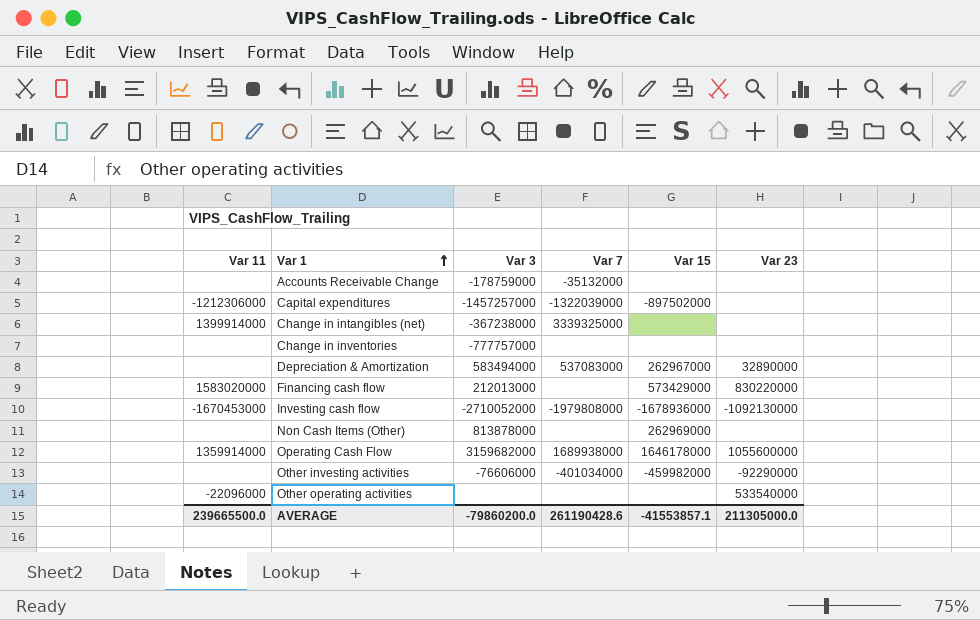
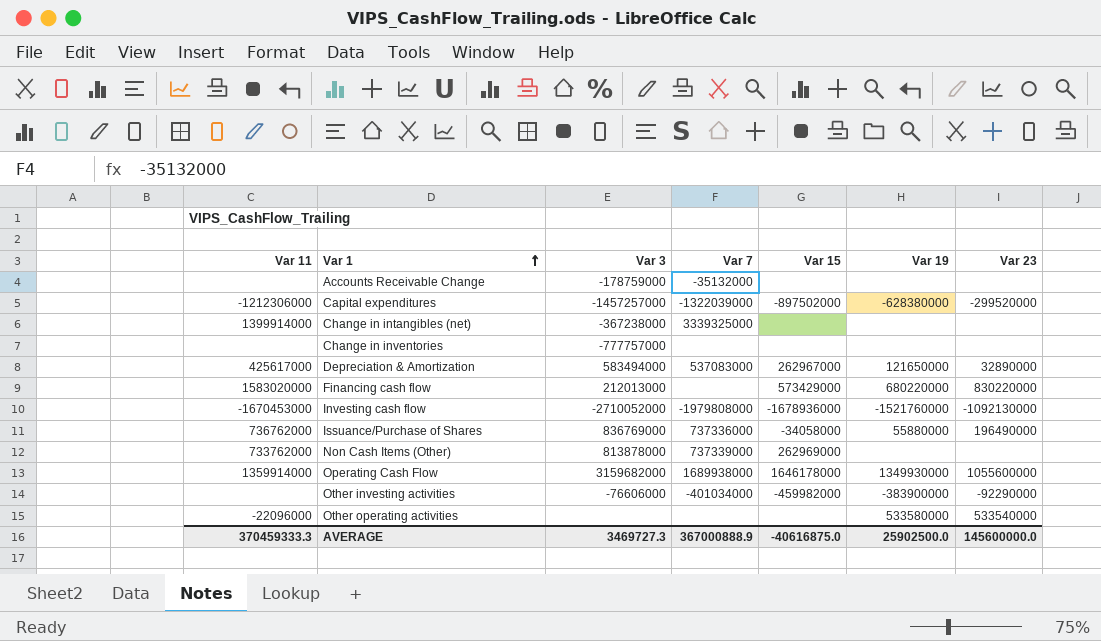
column Var 19 | position: none -> 6
Capital expenditures | Var 23: none -> -299520000
Depreciation & Amortization | Var 11: none -> 425617000
row Issuance/Purchase of Shares: none -> 736762000 | 836769000 | 737336000 | -34058000 | 55880000 | 196490000
Non Cash Items (Other) | Var 11: none -> 733762000
Non Cash Items (Other) | Var 7: none -> 737339000
AVERAGE | Var 11: 239665500.0 -> 370459333.3
AVERAGE | Var 3: -79860200.0 -> 3469727.3
AVERAGE | Var 7: 261190428.6 -> 367000888.9
AVERAGE | Var 15: -41553857.1 -> -40616875.0
AVERAGE | Var 23: 211305000.0 -> 145600000.0

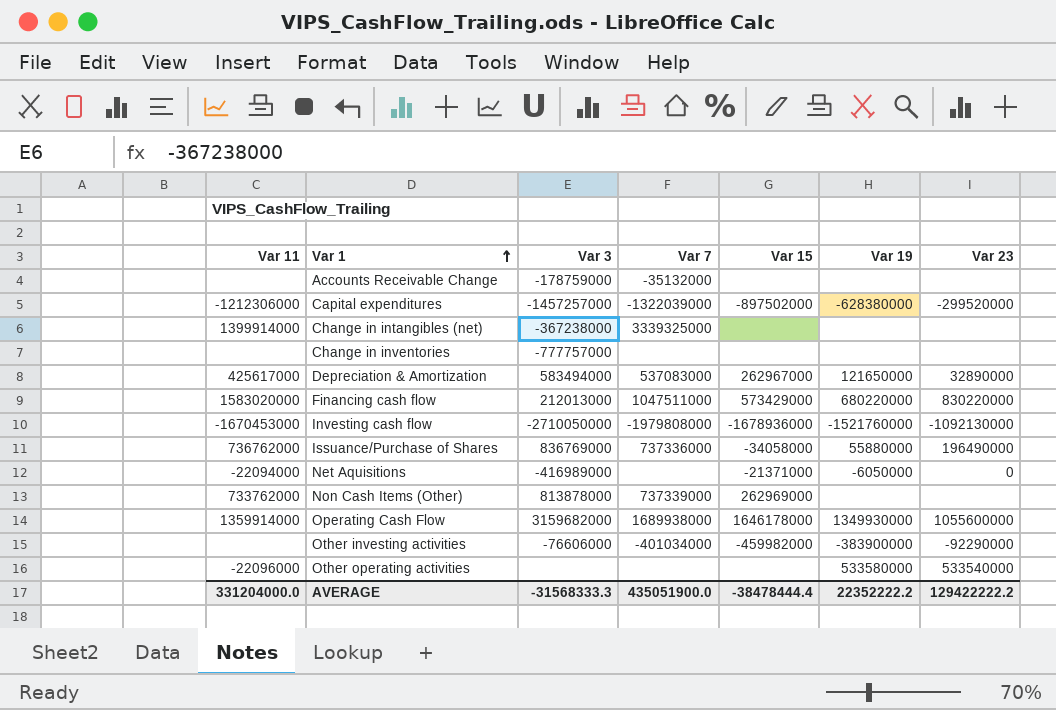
Financing cash flow | Var 7: none -> 1047511000
Investing cash flow | Var 3: -2710052000 -> -2710050000
row Net Aquisitions: none -> -22094000 | -416989000 | none | -21371000 | -6050000 | 0
AVERAGE | Var 11: 370459333.3 -> 331204000.0
AVERAGE | Var 3: 3469727.3 -> -31568333.3
AVERAGE | Var 7: 367000888.9 -> 435051900.0
AVERAGE | Var 15: -40616875.0 -> -38478444.4
AVERAGE | Var 19: 25902500.0 -> 22352222.2
AVERAGE | Var 23: 145600000.0 -> 129422222.2

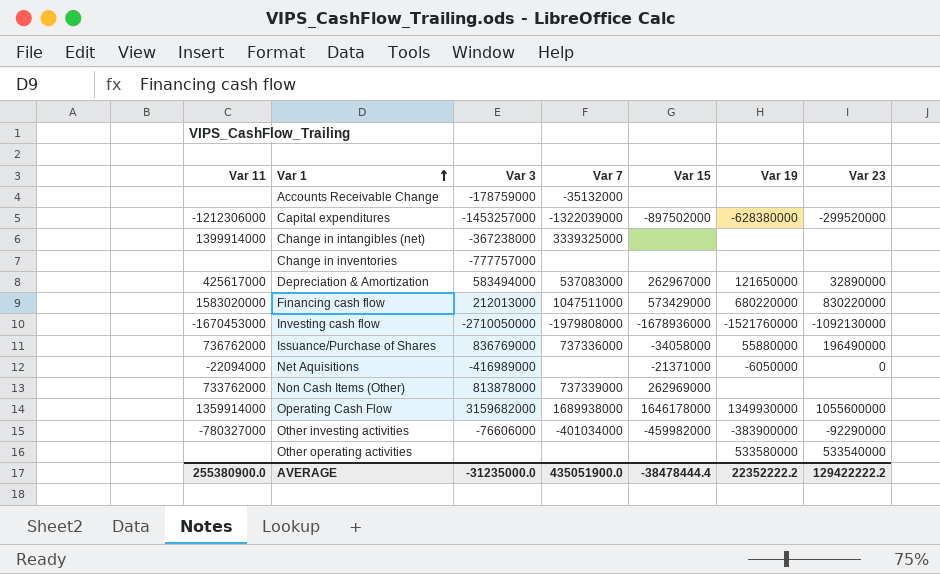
Capital expenditures | Var 3: -1457257000 -> -1453257000
Other investing activities | Var 11: none -> -780327000
Other operating activities | Var 11: -22096000 -> none
AVERAGE | Var 11: 331204000.0 -> 255380900.0
AVERAGE | Var 3: -31568333.3 -> -31235000.0

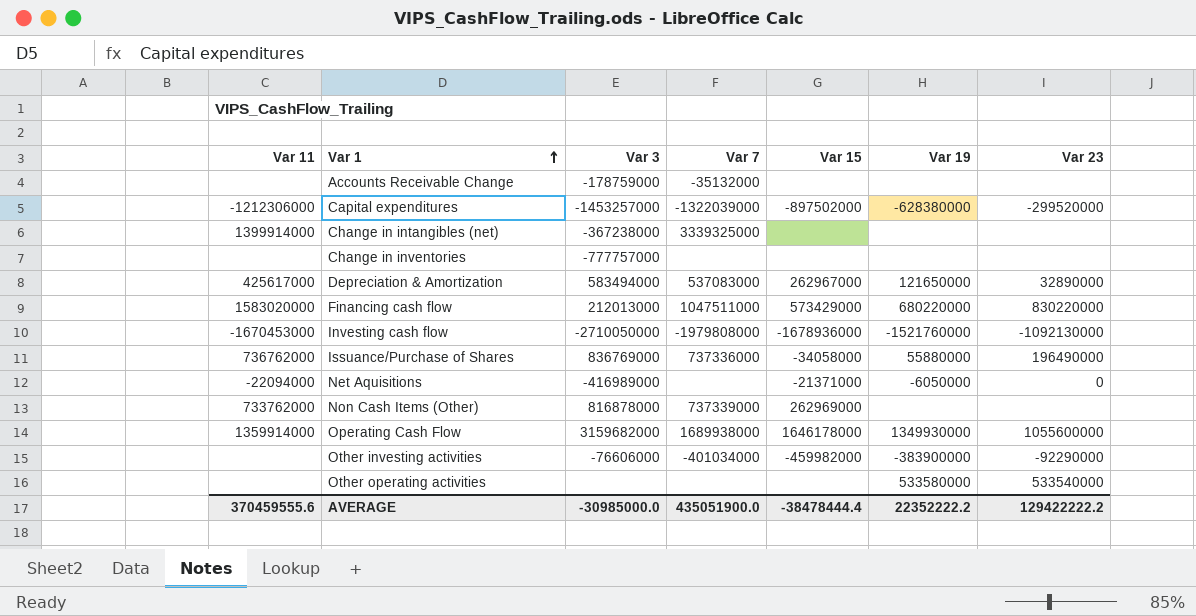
Non Cash Items (Other) | Var 3: 813878000 -> 816878000
Other investing activities | Var 11: -780327000 -> none
AVERAGE | Var 11: 255380900.0 -> 370459555.6
AVERAGE | Var 3: -31235000.0 -> -30985000.0

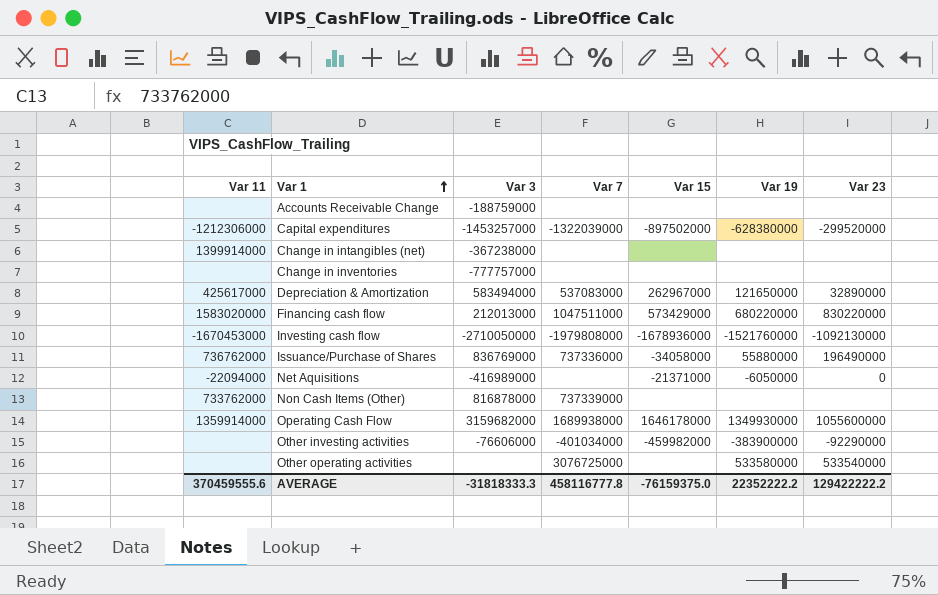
Accounts Receivable Change | Var 3: -178759000 -> -188759000
Accounts Receivable Change | Var 7: -35132000 -> none
Change in intangibles (net) | Var 7: 3339325000 -> none
Non Cash Items (Other) | Var 15: 262969000 -> none
Other operating activities | Var 7: none -> 3076725000
AVERAGE | Var 3: -30985000.0 -> -31818333.3
AVERAGE | Var 7: 435051900.0 -> 458116777.8
AVERAGE | Var 15: -38478444.4 -> -76159375.0

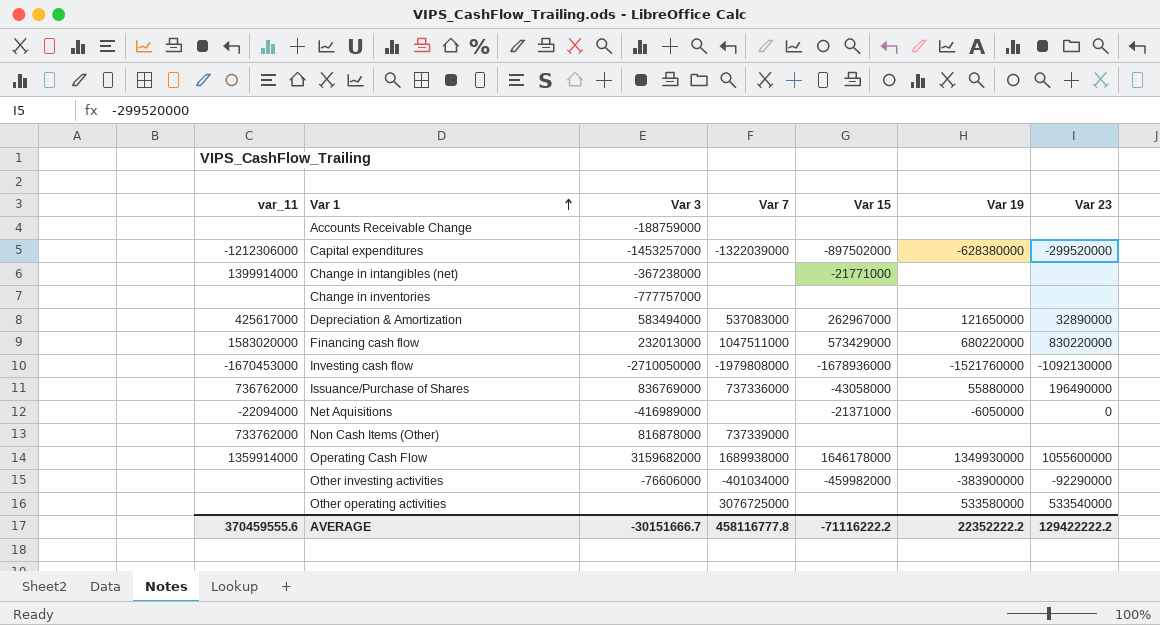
column name: Var 11 -> var_11
Change in intangibles (net) | Var 15: none -> -21771000
Financing cash flow | Var 3: 212013000 -> 232013000
Issuance/Purchase of Shares | Var 15: -34058000 -> -43058000
AVERAGE | Var 3: -31818333.3 -> -30151666.7
AVERAGE | Var 15: -76159375.0 -> -71116222.2

